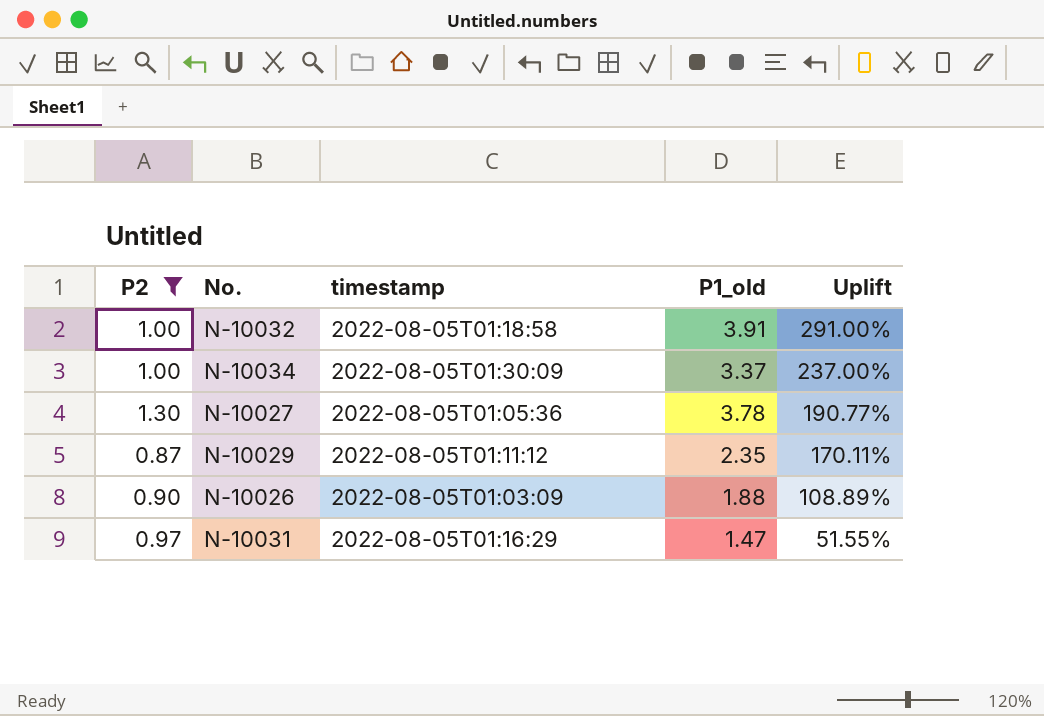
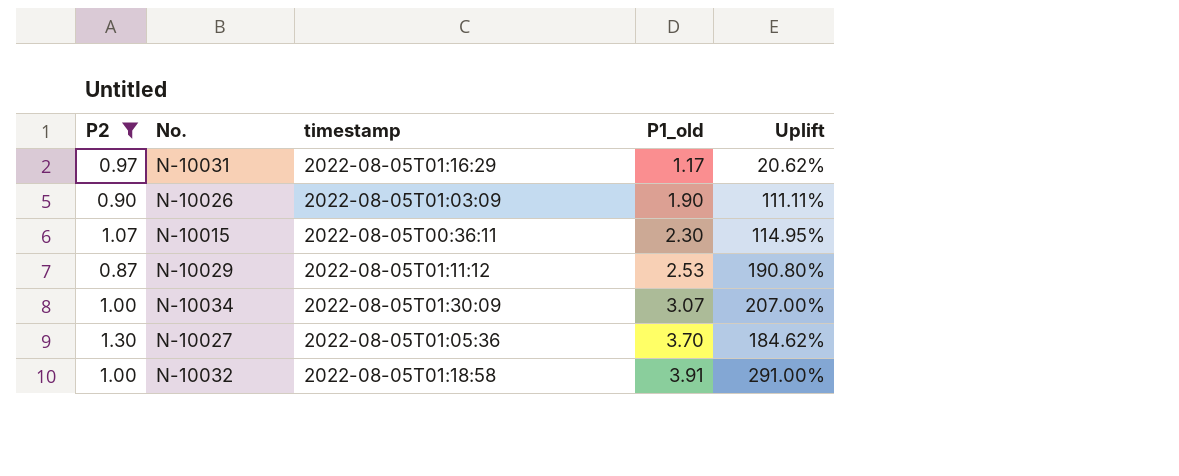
row order: Uplift descending -> P1_old ascending
N-10031 | P1_old: 1.47 -> 1.17
N-10031 | Uplift: 51.55% -> 20.62%
N-10026 | P1_old: 1.88 -> 1.90
N-10026 | Uplift: 108.89% -> 111.11%
row N-10015: none -> 1.07 | 2022-08-05T00:36:11 | 2.30 | 114.95%
N-10029 | P1_old: 2.35 -> 2.53
N-10029 | Uplift: 170.11% -> 190.80%
N-10034 | P1_old: 3.37 -> 3.07
N-10034 | Uplift: 237.00% -> 207.00%
N-10027 | P1_old: 3.78 -> 3.70
N-10027 | Uplift: 190.77% -> 184.62%

